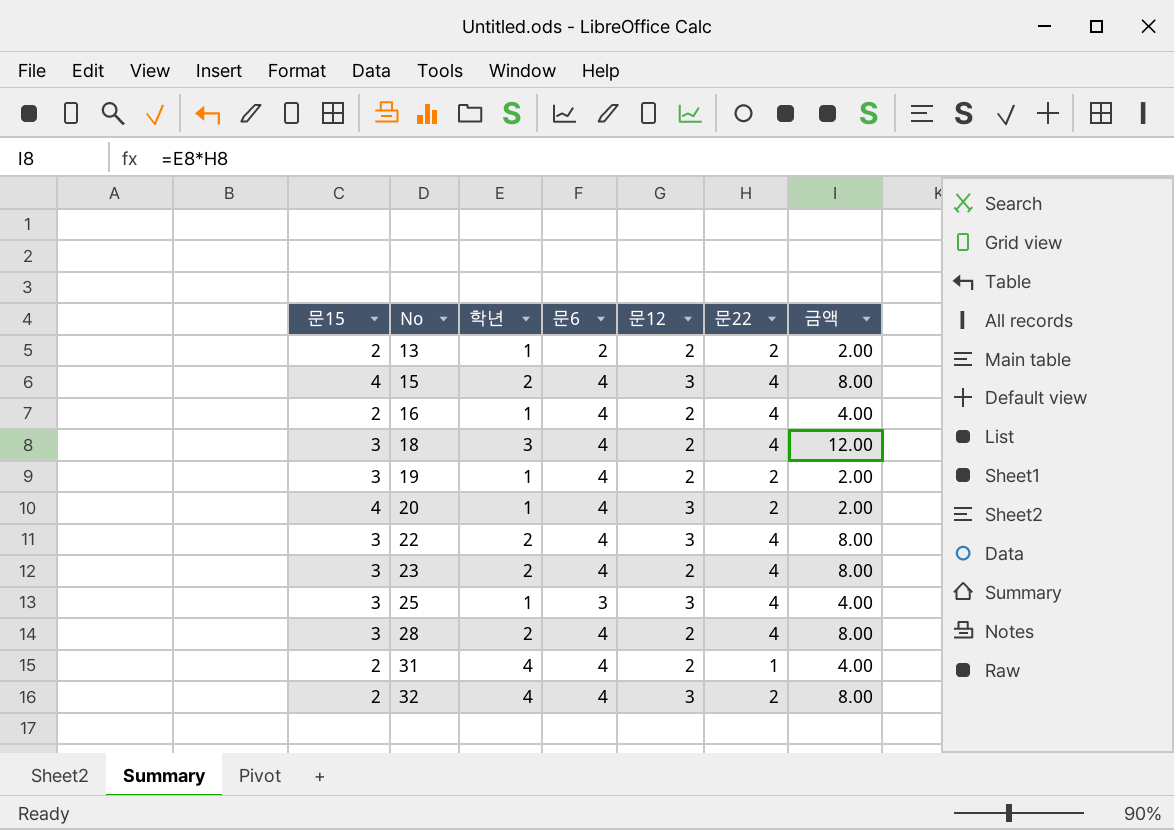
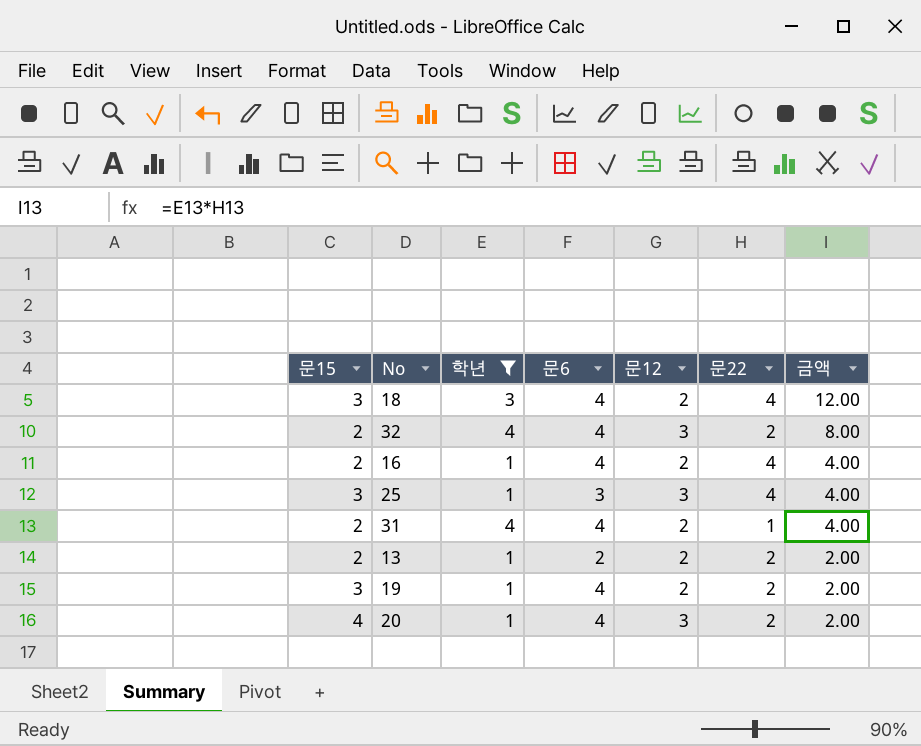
filter: none -> 학년 != 2
row order: No ascending -> 금액 descending

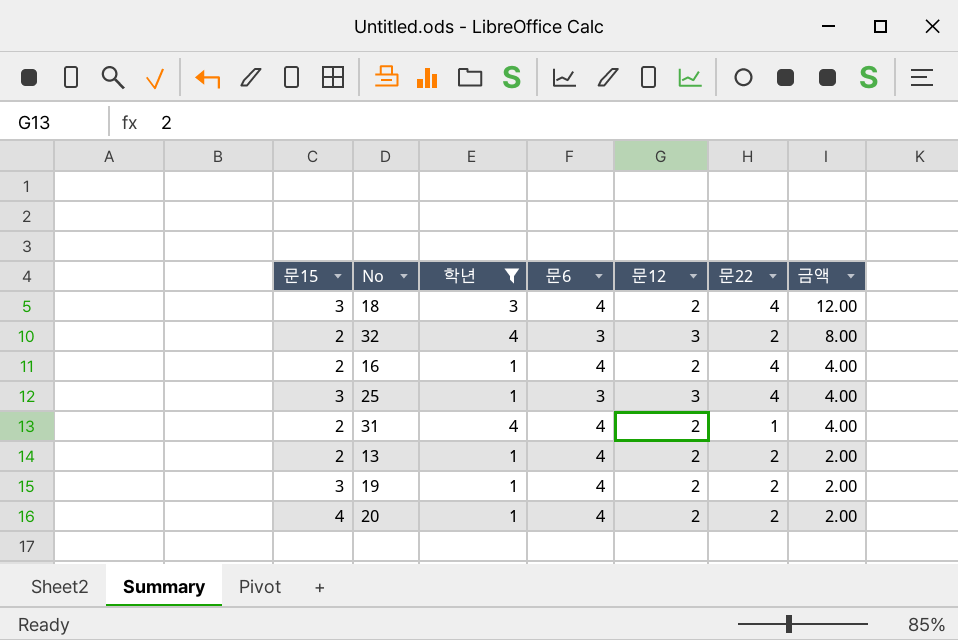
32 | 문6: 4 -> 3
13 | 문6: 2 -> 4
20 | 문12: 3 -> 2

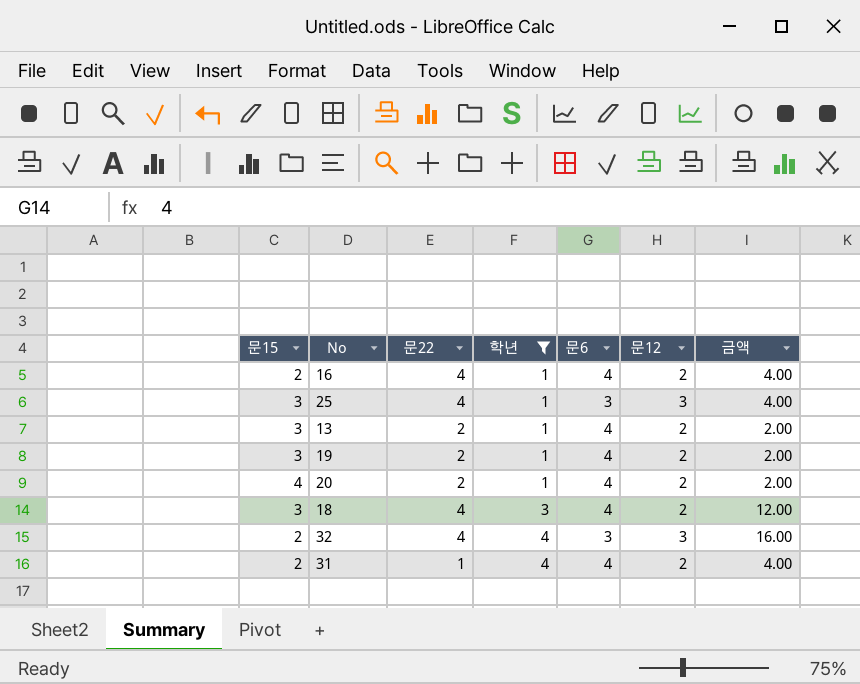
row order: 금액 descending -> 학년 ascending
column 문22 | position: 6 -> 3
13 | 문15: 2 -> 3
32 | 문22: 2 -> 4
32 | 금액: 8.00 -> 16.00

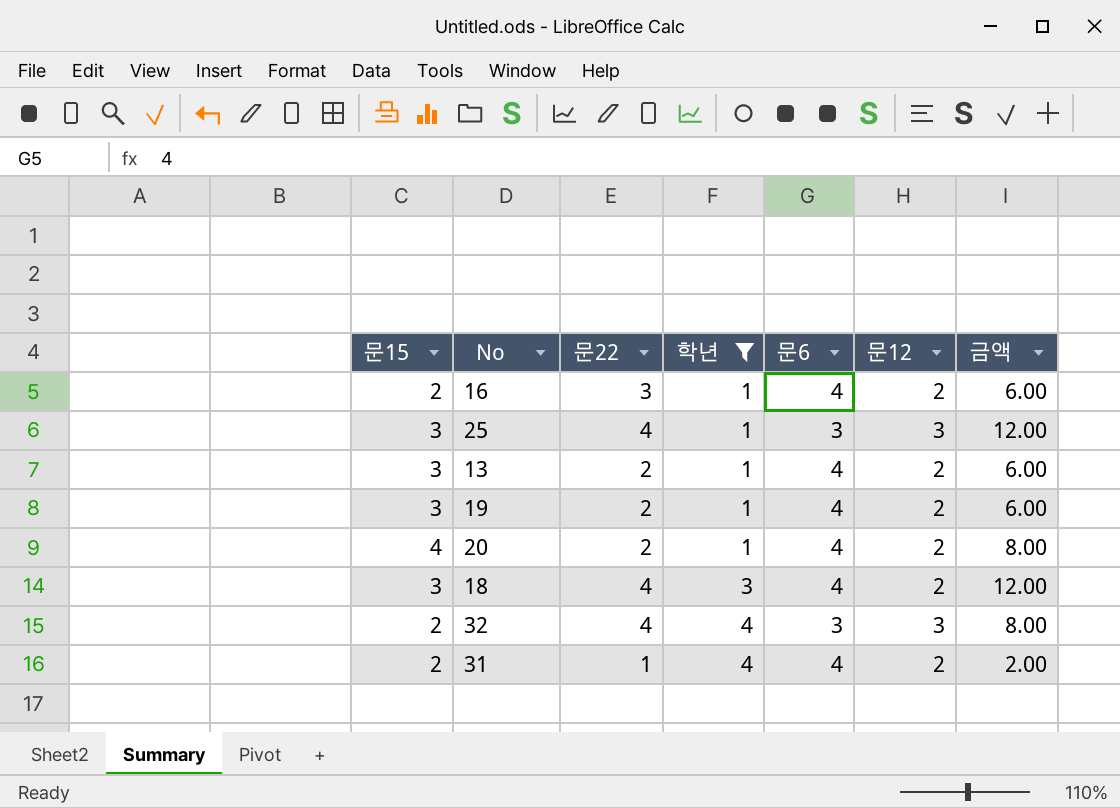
column 금액 | formula: [문22] * [학년] -> [문15] * [문22]
16 | 문22: 4 -> 3

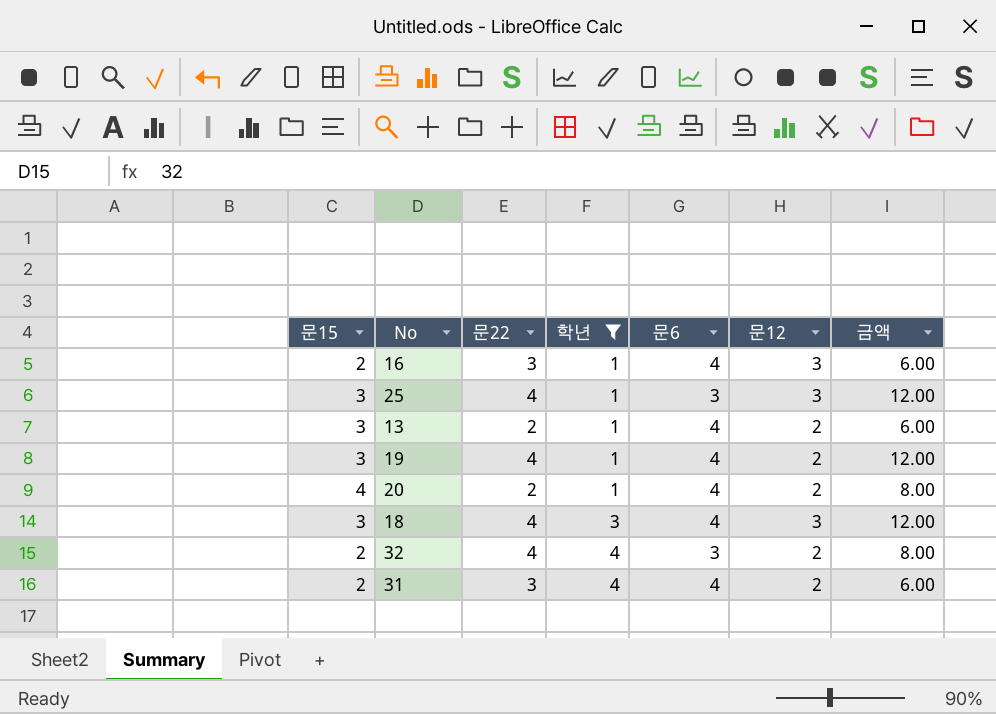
16 | 문12: 2 -> 3
19 | 문22: 2 -> 4
19 | 금액: 6.00 -> 12.00
18 | 문12: 2 -> 3
32 | 문12: 3 -> 2
31 | 문22: 1 -> 3
31 | 금액: 2.00 -> 6.00

